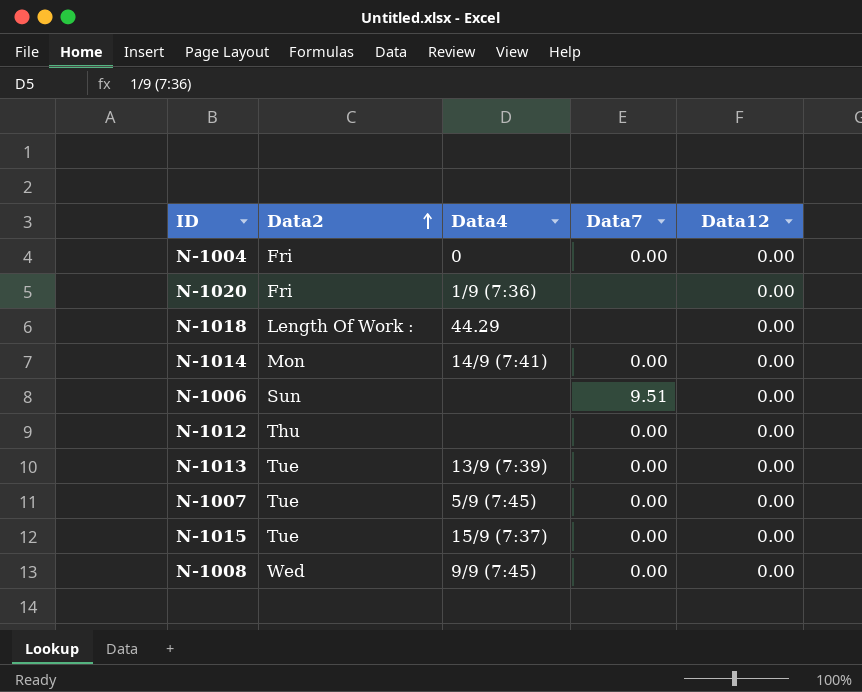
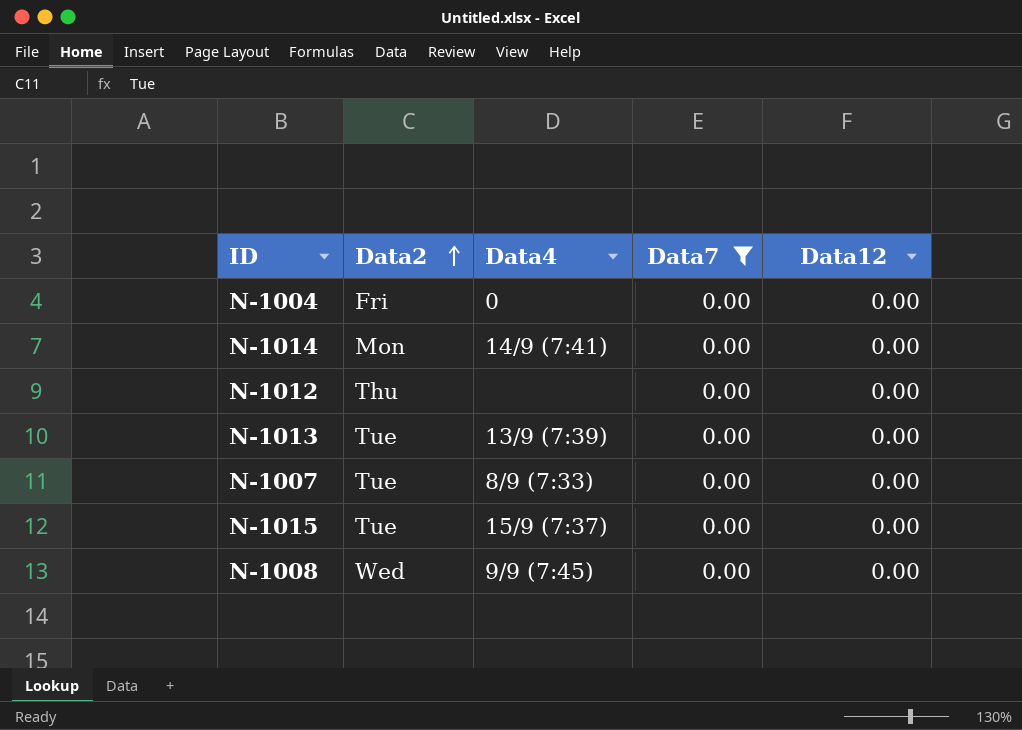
filter: none -> Data7 = 0.00
N-1007 | Data4: 5/9 (7:45) -> 8/9 (7:33)

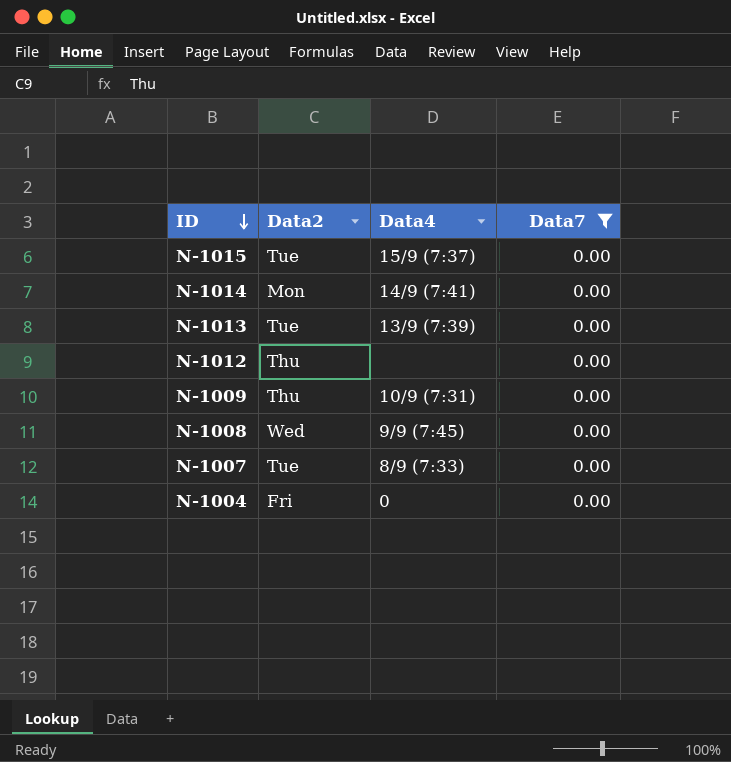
row order: Data2 ascending -> ID descending
column Data12 | position: 5 -> none
row N-1009: none -> Thu | 10/9 (7:31) | 0.00

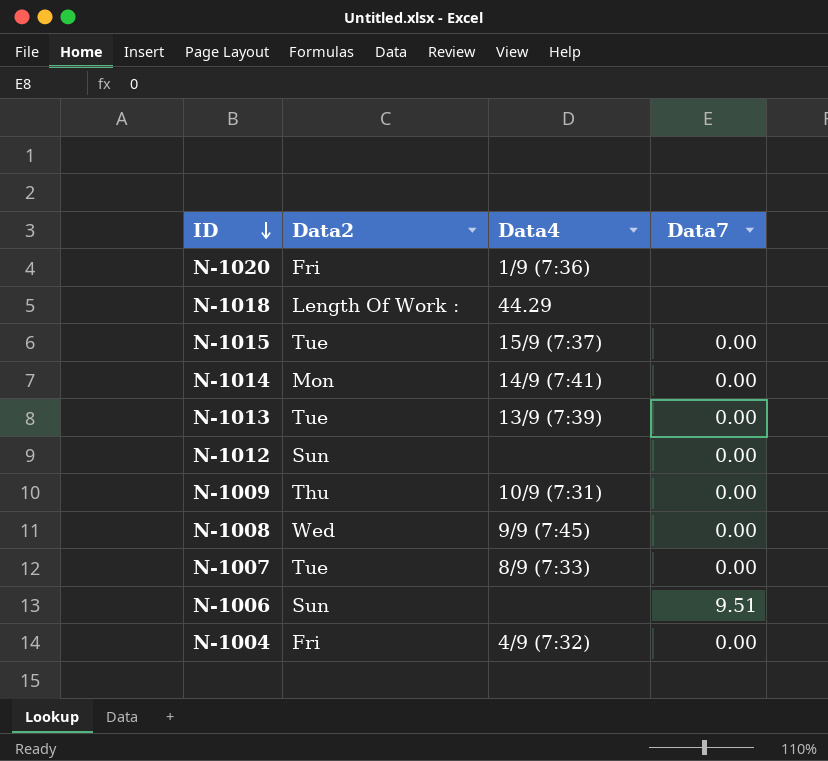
filter: Data7 = 0.00 -> none
N-1012 | Data2: Thu -> Sun
N-1004 | Data4: 0 -> 4/9 (7:32)

